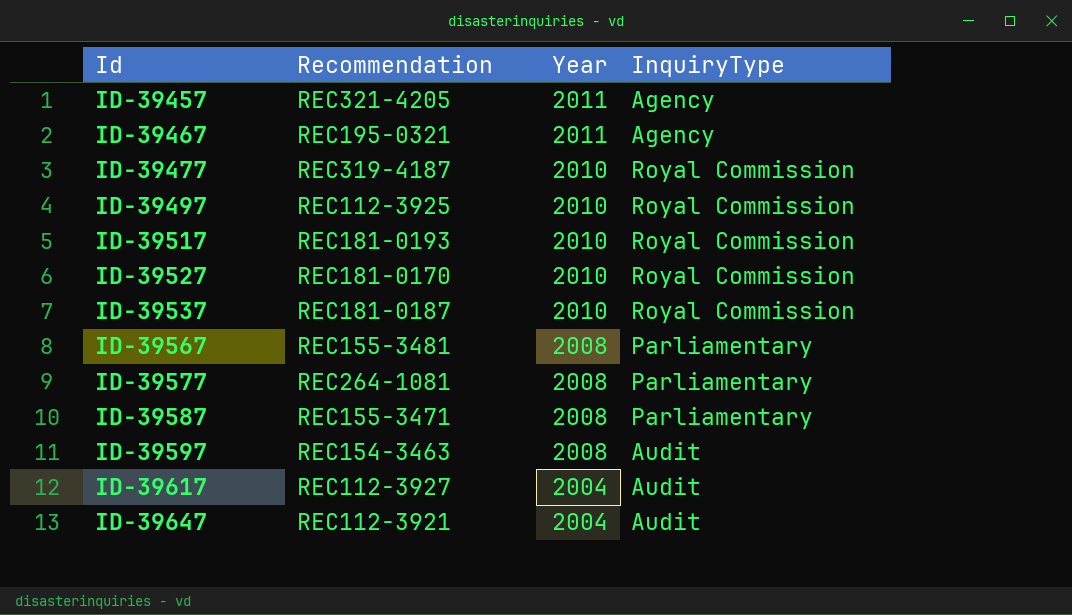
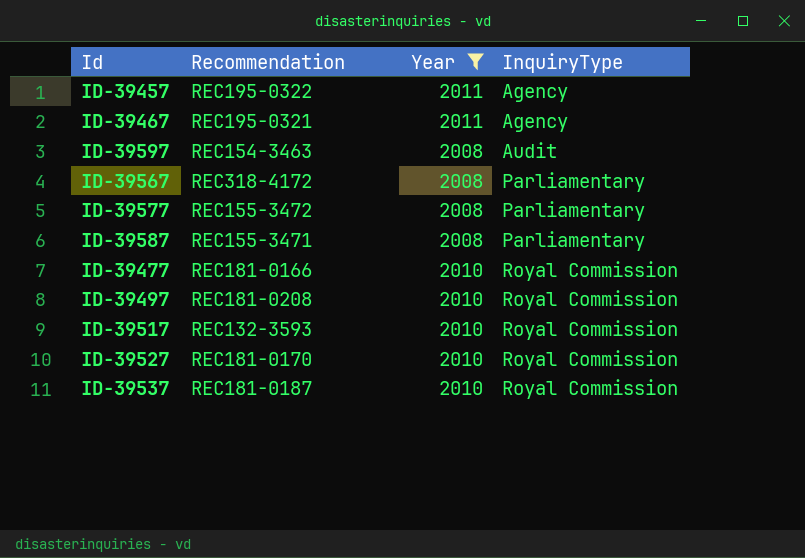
filter: none -> Year != 2004
row order: Id ascending -> InquiryType ascending
ID-39457 | Recommendation: REC321-4205 -> REC195-0322
ID-39567 | Recommendation: REC155-3481 -> REC318-4172
ID-39577 | Recommendation: REC264-1081 -> REC155-3472
ID-39477 | Recommendation: REC319-4187 -> REC181-0166
ID-39497 | Recommendation: REC112-3925 -> REC181-0208
ID-39517 | Recommendation: REC181-0193 -> REC132-3593

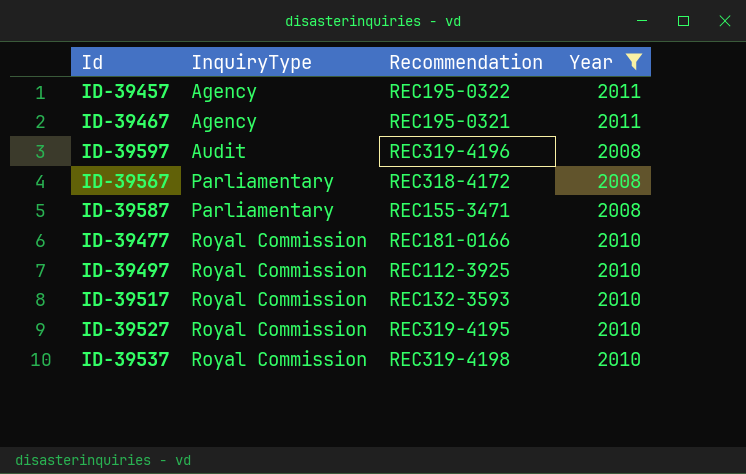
column InquiryType | position: 4 -> 2
row ID-39577: REC155-3472 | 2008 | Parliamentary -> none
ID-39597 | Recommendation: REC154-3463 -> REC319-4196
ID-39497 | Recommendation: REC181-0208 -> REC112-3925
ID-39527 | Recommendation: REC181-0170 -> REC319-4195
ID-39537 | Recommendation: REC181-0187 -> REC319-4198

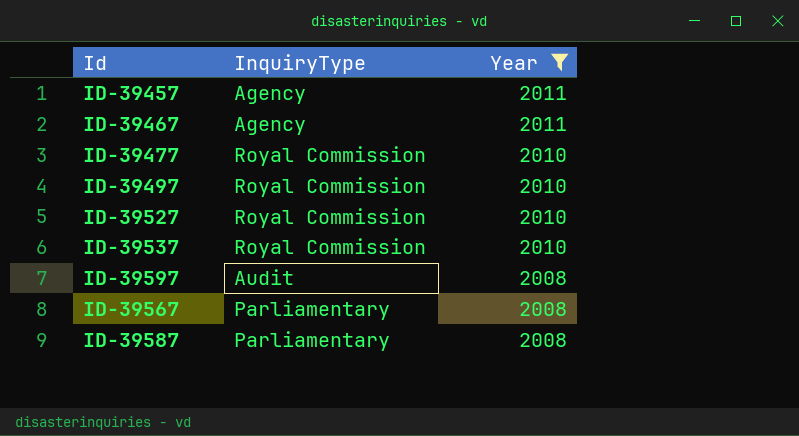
row order: InquiryType ascending -> Year descending
column Recommendation | position: 3 -> none
row ID-39517: Royal Commission | REC132-3593 | 2010 -> none

